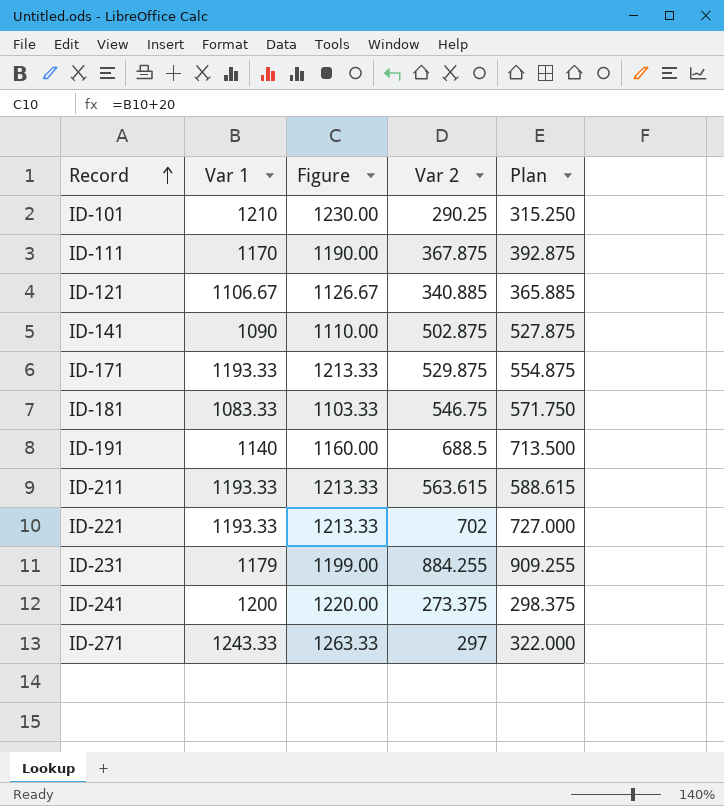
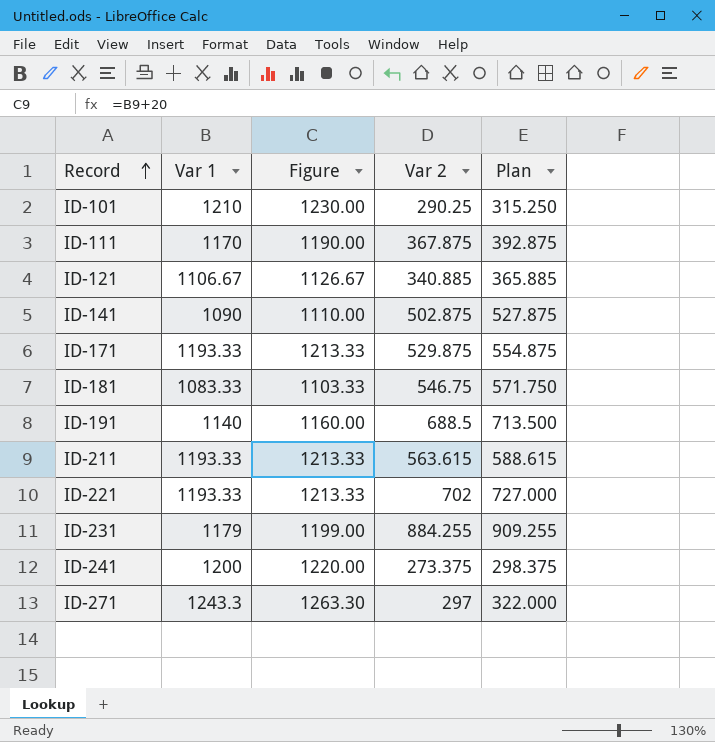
ID-271 | Var 1: 1243.33 -> 1243.3
ID-271 | Figure: 1263.33 -> 1263.30

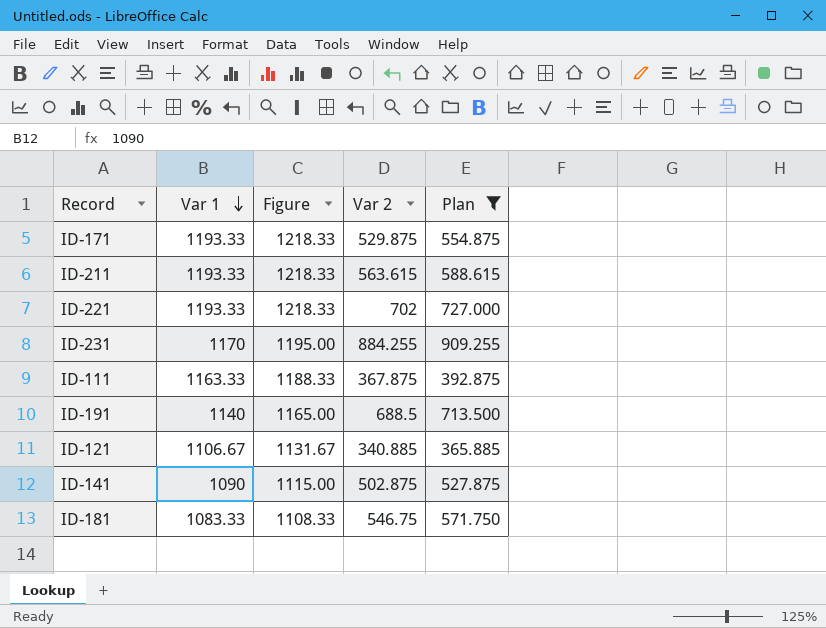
filter: none -> Plan >= 365.885
row order: Record ascending -> Var 1 descending
column Figure | formula: [Var 1] + 20 -> [Var 1] + 25
ID-231 | Var 1: 1179 -> 1170
ID-111 | Var 1: 1170 -> 1163.33

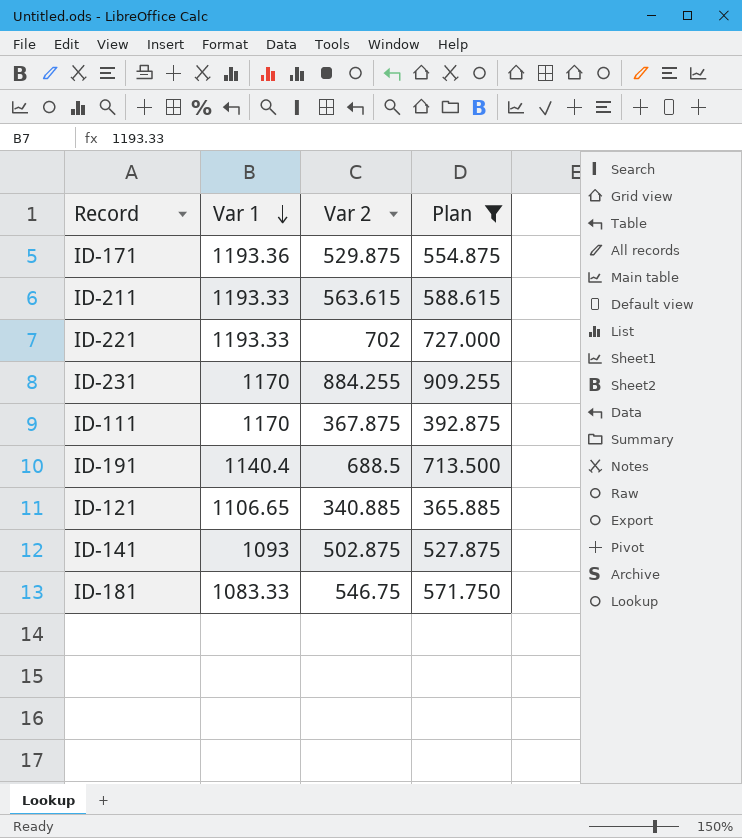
column Figure | formula: [Var 1] + 25 -> none
ID-171 | Var 1: 1193.33 -> 1193.36
ID-111 | Var 1: 1163.33 -> 1170
ID-191 | Var 1: 1140 -> 1140.4
ID-121 | Var 1: 1106.67 -> 1106.65
ID-141 | Var 1: 1090 -> 1093

